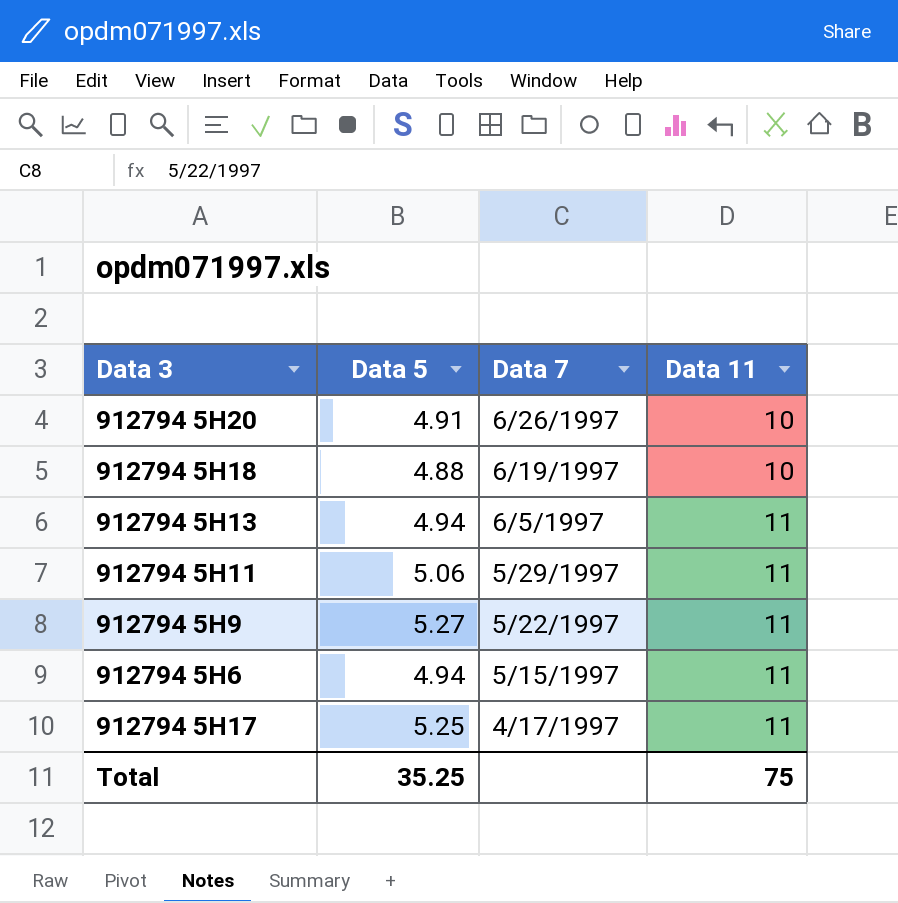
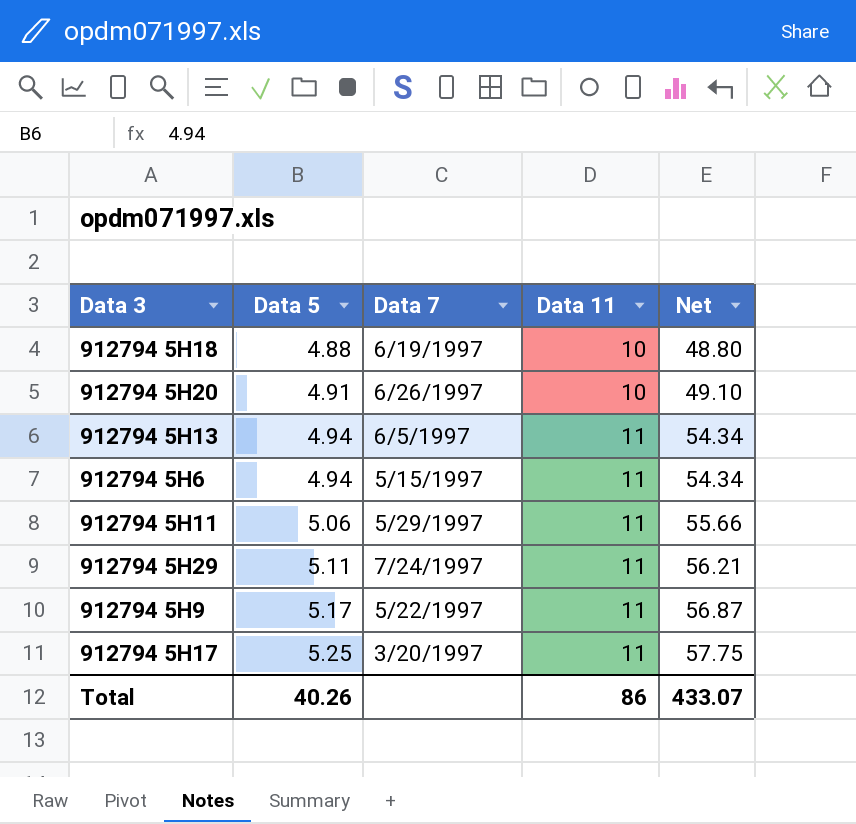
row order: Data 7 descending -> Data 5 ascending
column Net | formula: none -> [Data 5] * [Data 11]
row 912794 5H29: none -> 5.11 | 7/24/1997 | 11 | 56.21
912794 5H9 | Data 5: 5.27 -> 5.17
912794 5H17 | Data 7: 4/17/1997 -> 3/20/1997
Total | Data 5: 35.25 -> 40.26
Total | Data 11: 75 -> 86

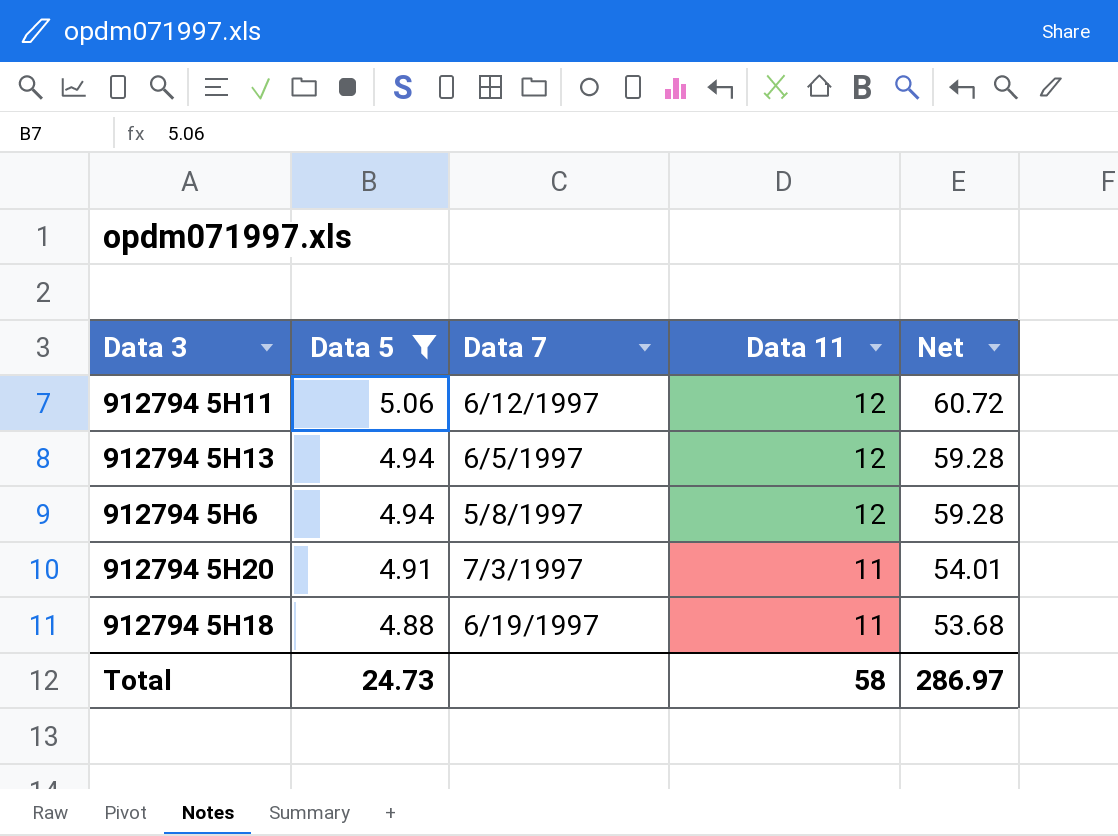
filter: none -> Data 5 <= 5.06
row order: Data 5 ascending -> Data 5 descending
912794 5H11 | Data 7: 5/29/1997 -> 6/12/1997
912794 5H11 | Data 11: 11 -> 12
912794 5H11 | Net: 55.66 -> 60.72
912794 5H13 | Data 11: 11 -> 12
912794 5H13 | Net: 54.34 -> 59.28
912794 5H6 | Data 7: 5/15/1997 -> 5/8/1997
912794 5H6 | Data 11: 11 -> 12
912794 5H6 | Net: 54.34 -> 59.28
912794 5H20 | Data 7: 6/26/1997 -> 7/3/1997
912794 5H20 | Data 11: 10 -> 11
912794 5H20 | Net: 49.10 -> 54.01
912794 5H18 | Data 11: 10 -> 11
912794 5H18 | Net: 48.80 -> 53.68
Total | Data 5: 40.26 -> 24.73
Total | Data 11: 86 -> 58
Total | Net: 433.07 -> 286.97

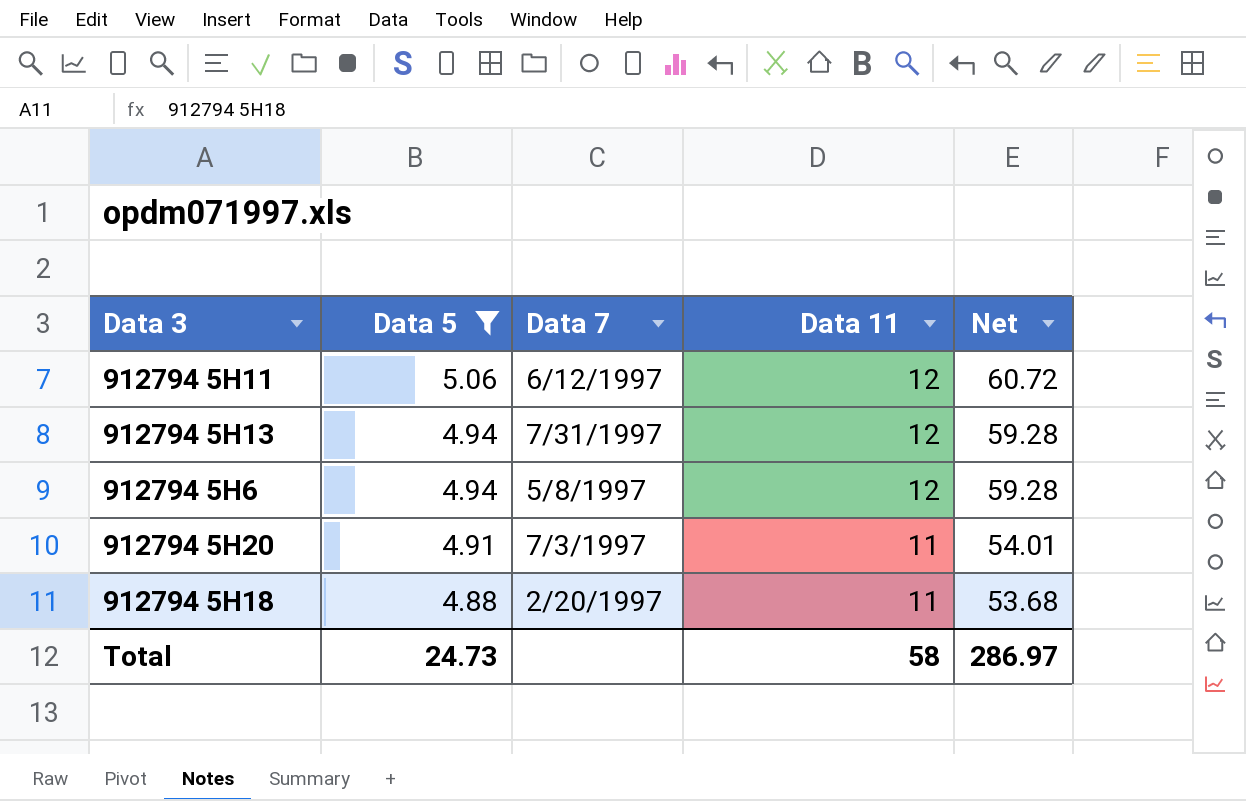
912794 5H13 | Data 7: 6/5/1997 -> 7/31/1997
912794 5H18 | Data 7: 6/19/1997 -> 2/20/1997

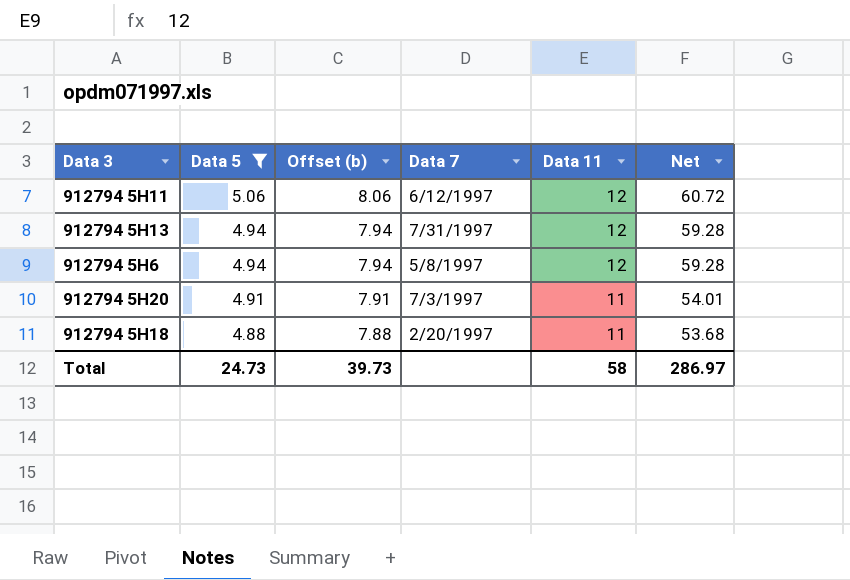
column Offset (b) | formula: none -> [Data 5] + 3

